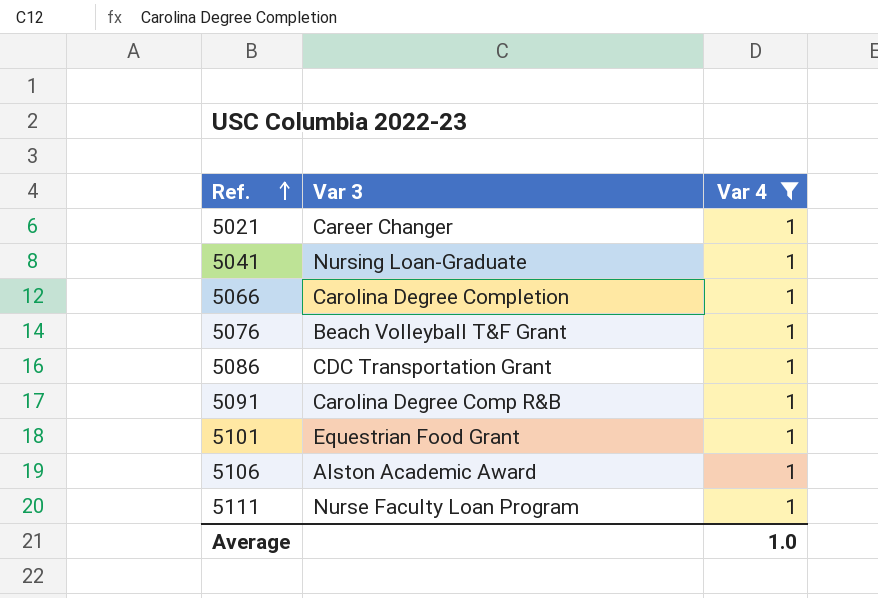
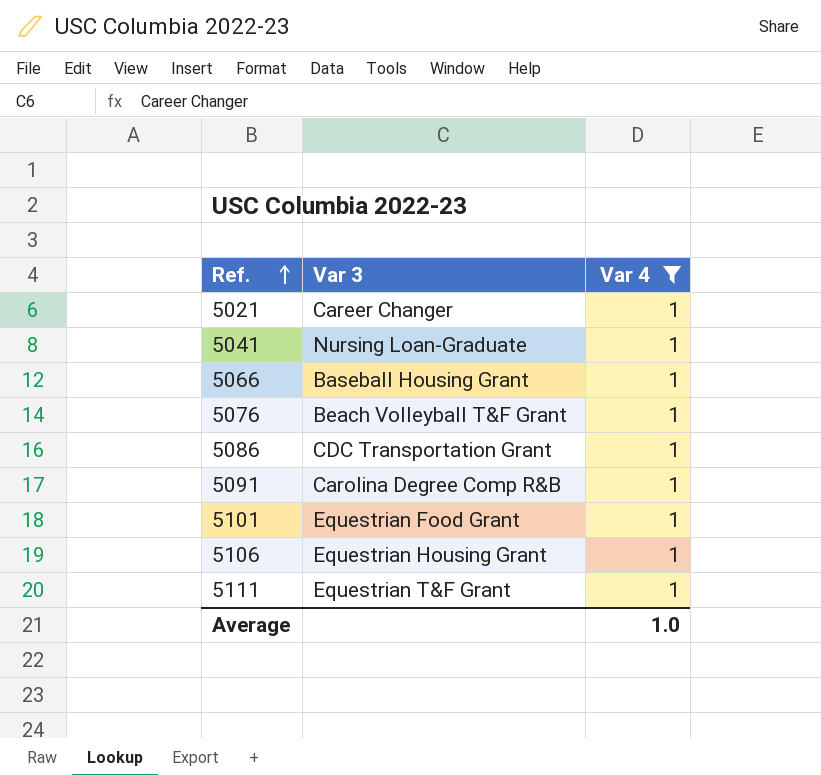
5066 | Var 3: Carolina Degree Completion -> Baseball Housing Grant
5106 | Var 3: Alston Academic Award -> Equestrian Housing Grant
5111 | Var 3: Nurse Faculty Loan Program -> Equestrian T&F Grant

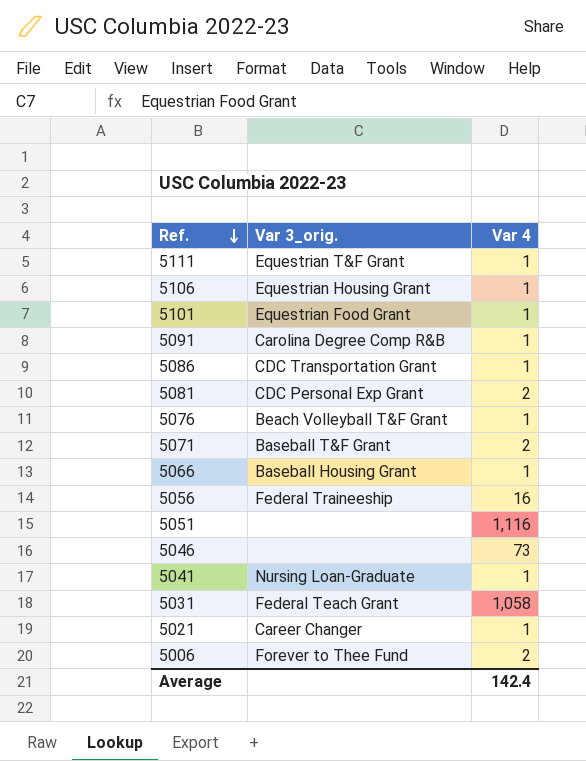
filter: Var 4 = 1 -> none
row order: Ref. ascending -> Ref. descending
column name: Var 3 -> Var 3_orig.
Average | Var 4: 1.0 -> 142.4

